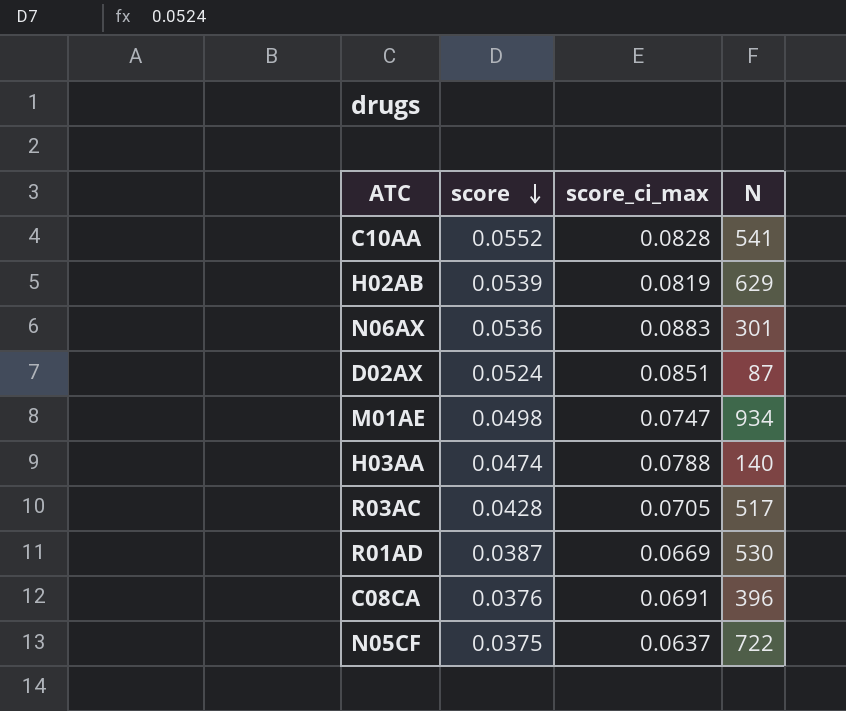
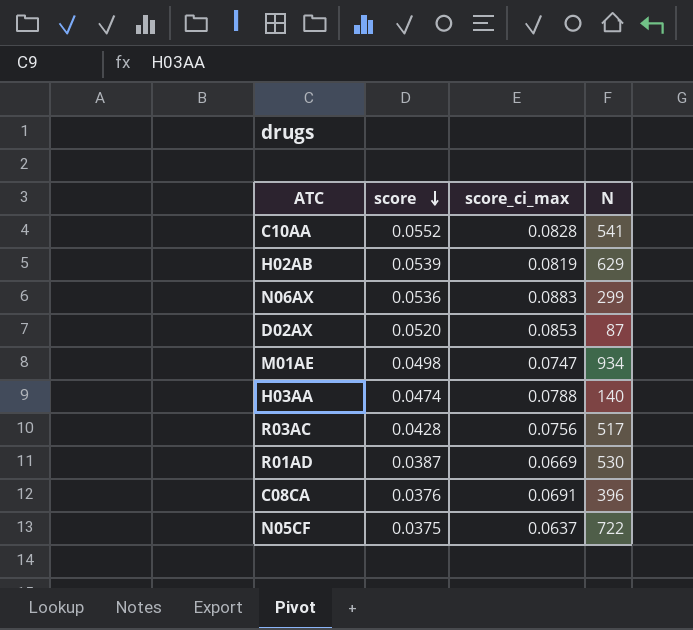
N06AX | N: 301 -> 299
D02AX | score: 0.0524 -> 0.0520
D02AX | score_ci_max: 0.0851 -> 0.0853
R03AC | score_ci_max: 0.0705 -> 0.0756

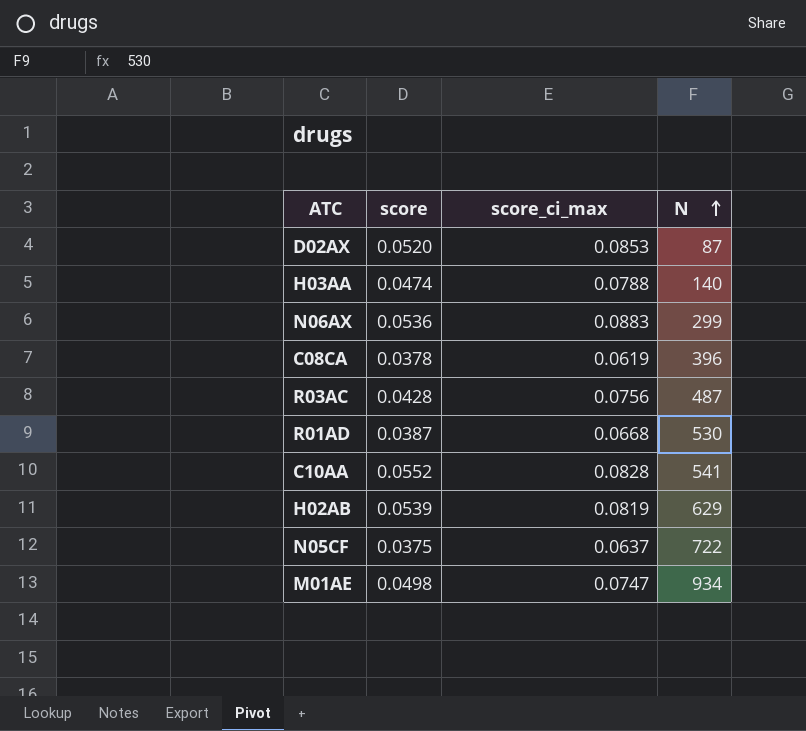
row order: score descending -> N ascending
C08CA | score: 0.0376 -> 0.0378
C08CA | score_ci_max: 0.0691 -> 0.0619
R03AC | N: 517 -> 487
R01AD | score_ci_max: 0.0669 -> 0.0668

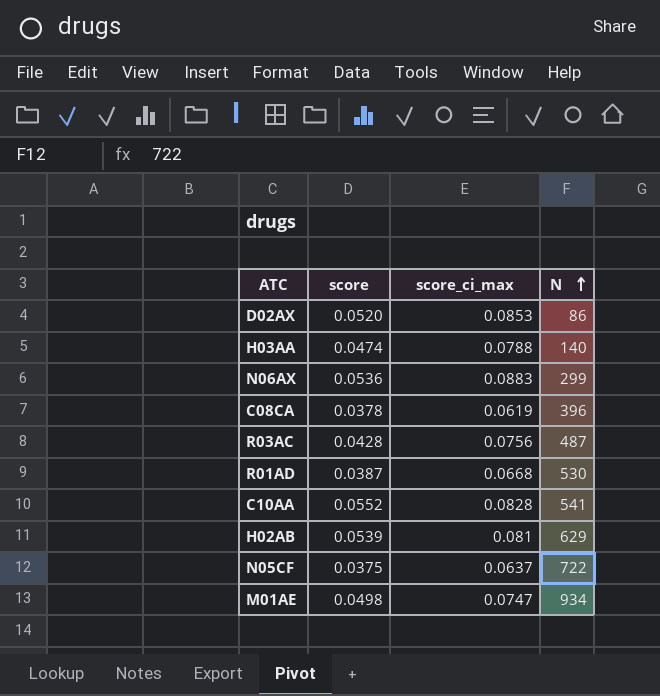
D02AX | N: 87 -> 86
H02AB | score_ci_max: 0.0819 -> 0.081

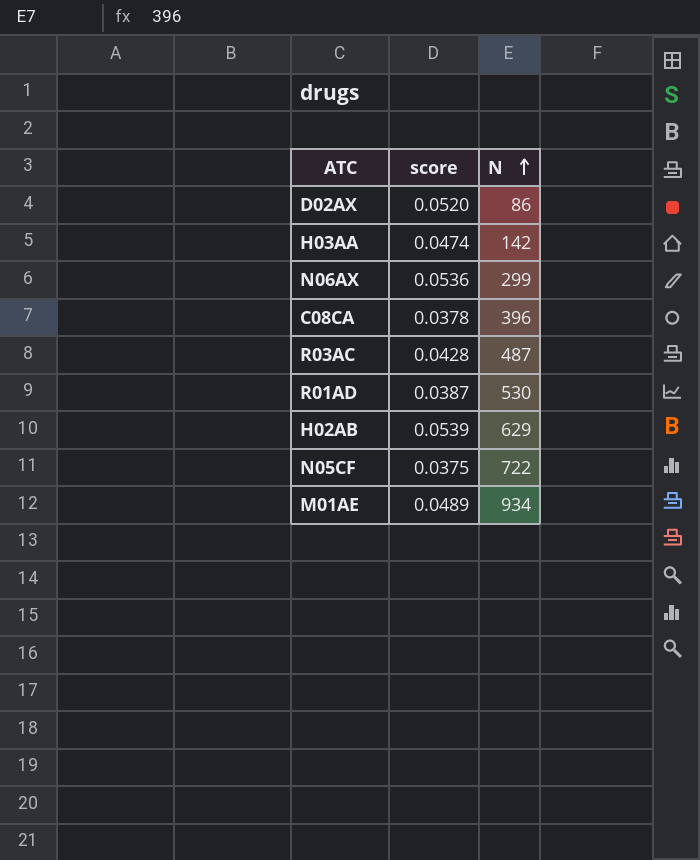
column score_ci_max | position: 3 -> none
row C10AA: 0.0552 | 0.0828 | 541 -> none
H03AA | N: 140 -> 142
M01AE | score: 0.0498 -> 0.0489

